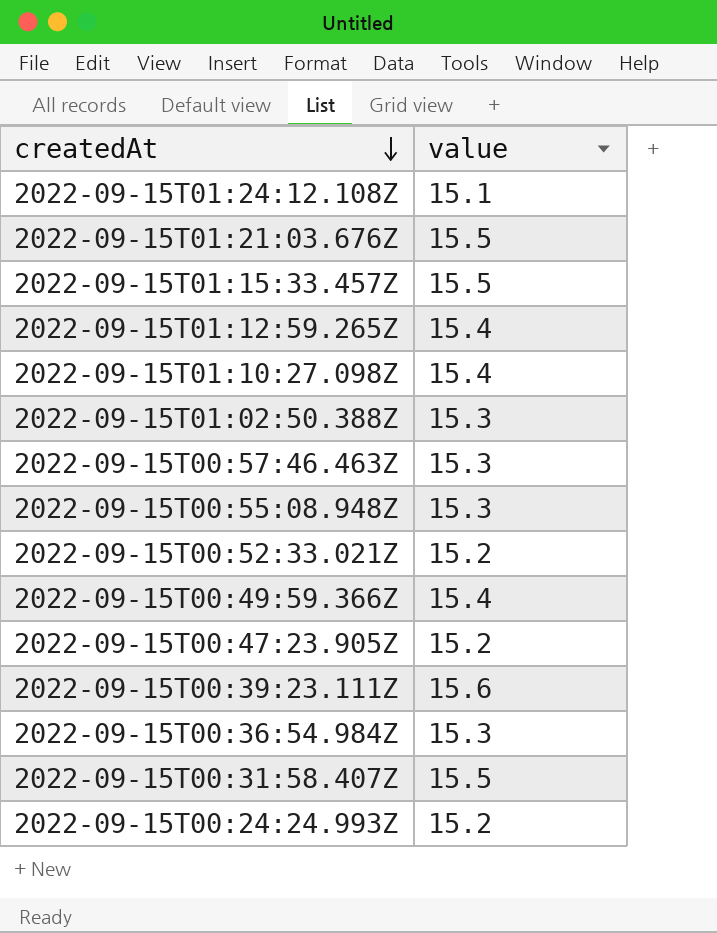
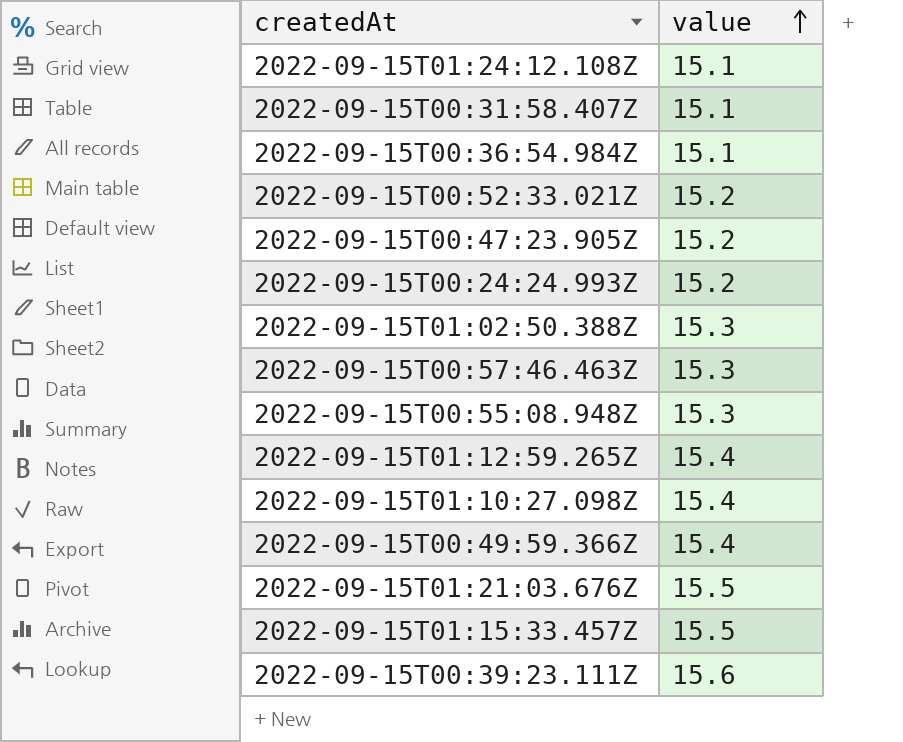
row order: createdAt descending -> value ascending
2022-09-15T00:31:58.407Z | value: 15.5 -> 15.1
2022-09-15T00:36:54.984Z | value: 15.3 -> 15.1

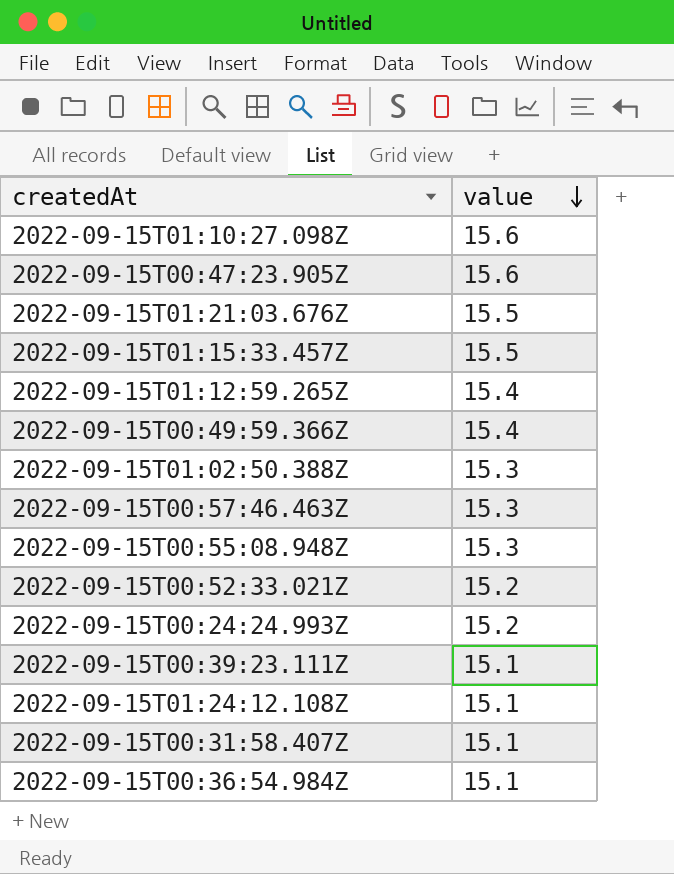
row order: value ascending -> value descending
2022-09-15T01:10:27.098Z | value: 15.4 -> 15.6
2022-09-15T00:47:23.905Z | value: 15.2 -> 15.6
2022-09-15T00:39:23.111Z | value: 15.6 -> 15.1

